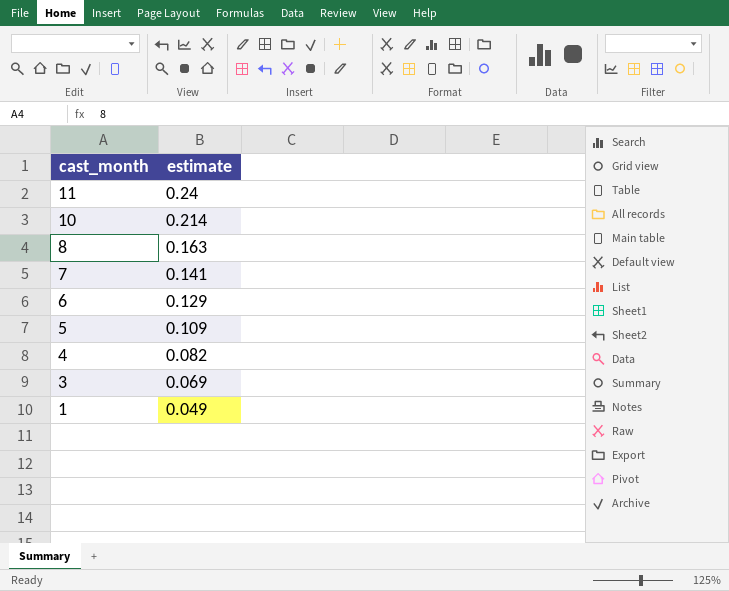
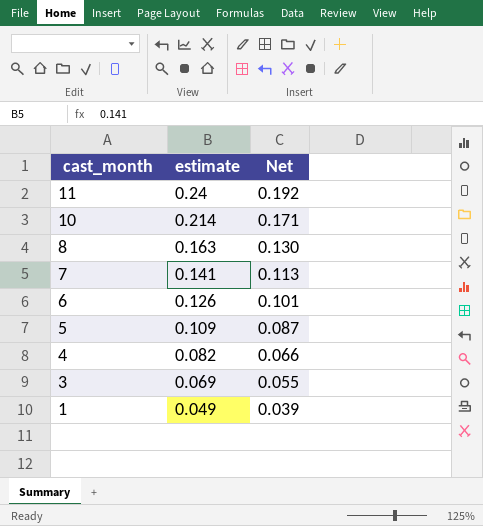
column Net | formula: none -> [estimate] * 0.8
6 | estimate: 0.129 -> 0.126

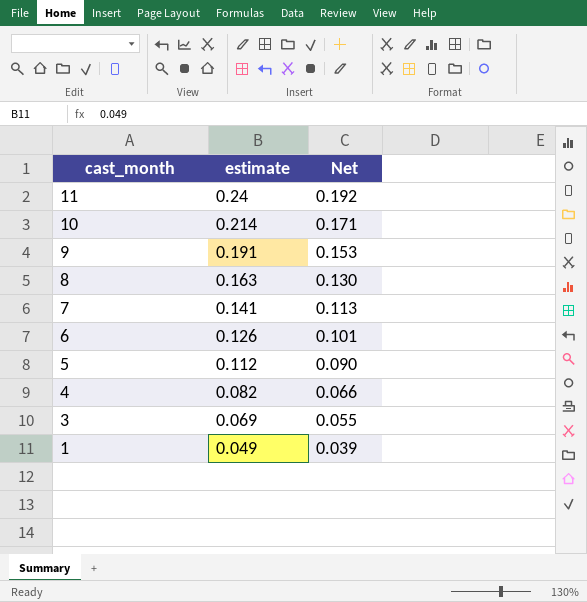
row 9: none -> 0.191 | 0.153
5 | estimate: 0.109 -> 0.112
5 | Net: 0.087 -> 0.090

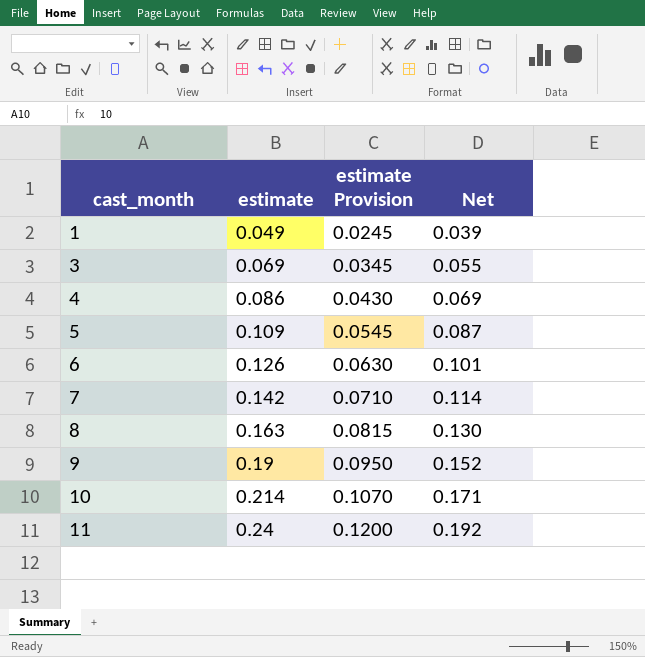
row order: cast_month descending -> cast_month ascending
column estimate Provision | formula: none -> [estimate] * 0.5
4 | estimate: 0.082 -> 0.086
4 | Net: 0.066 -> 0.069
5 | estimate: 0.112 -> 0.109
5 | Net: 0.090 -> 0.087
7 | estimate: 0.141 -> 0.142
7 | Net: 0.113 -> 0.114
9 | estimate: 0.191 -> 0.19
9 | Net: 0.153 -> 0.152

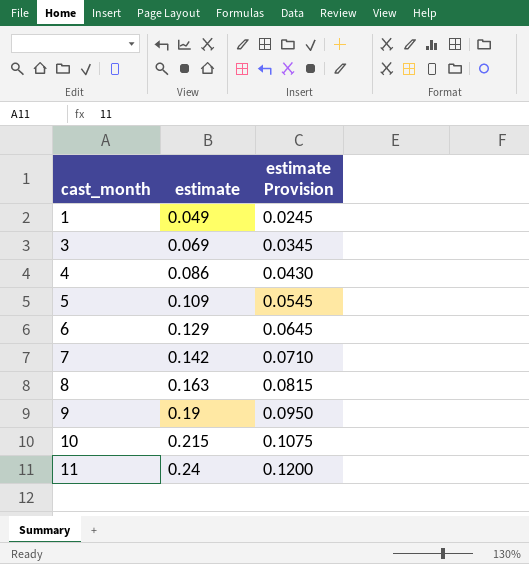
column Net | formula: [estimate] * 0.8 -> none
6 | estimate: 0.126 -> 0.129
6 | estimate Provision: 0.0630 -> 0.0645
10 | estimate: 0.214 -> 0.215
10 | estimate Provision: 0.1070 -> 0.1075

